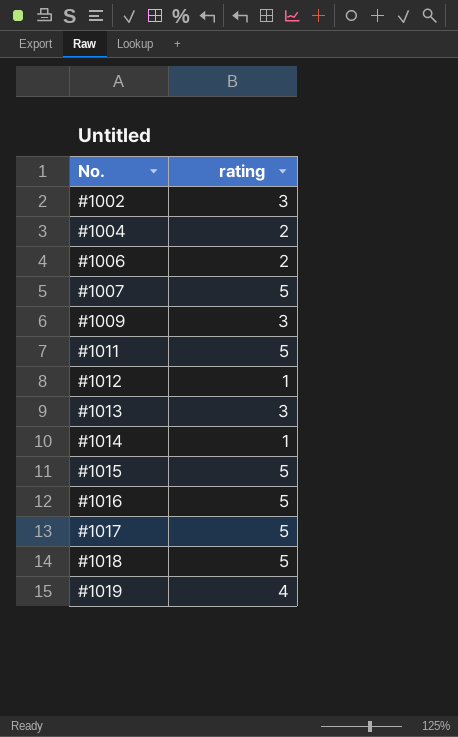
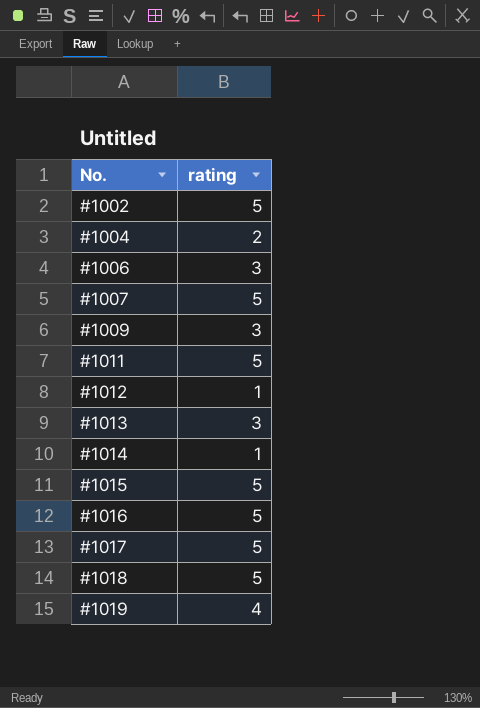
#1002 | rating: 3 -> 5
#1006 | rating: 2 -> 3

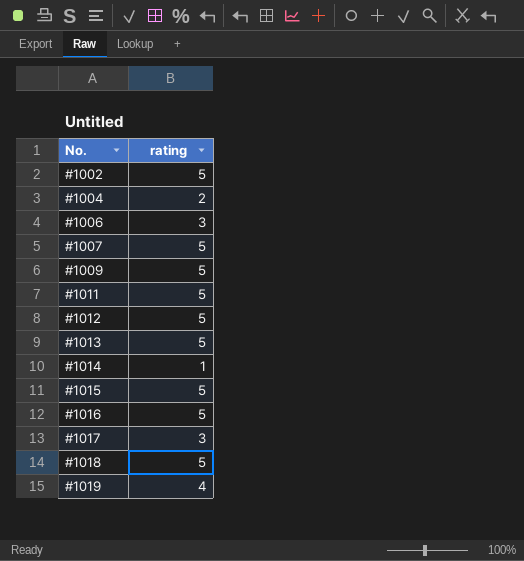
#1009 | rating: 3 -> 5
#1012 | rating: 1 -> 5
#1013 | rating: 3 -> 5
#1017 | rating: 5 -> 3

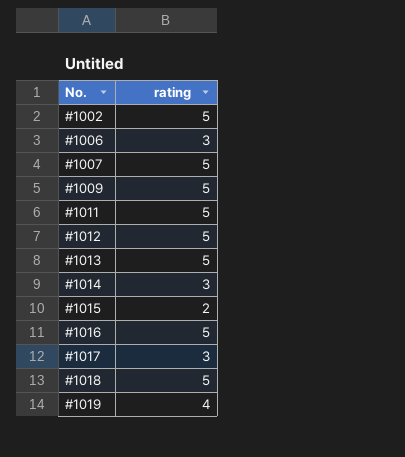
row #1004: 2 -> none
#1014 | rating: 1 -> 3
#1015 | rating: 5 -> 2

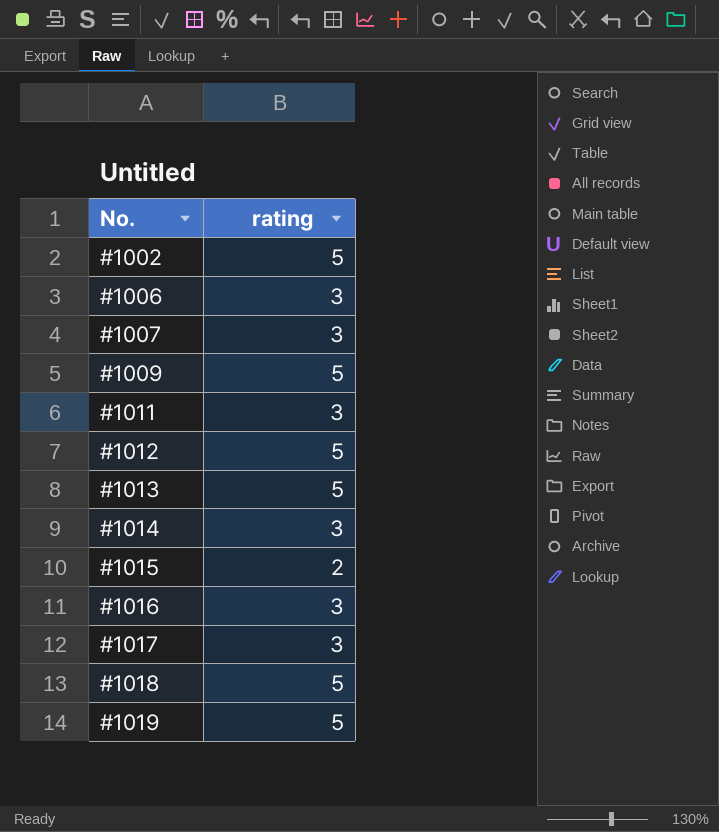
#1007 | rating: 5 -> 3
#1011 | rating: 5 -> 3
#1016 | rating: 5 -> 3
#1019 | rating: 4 -> 5

